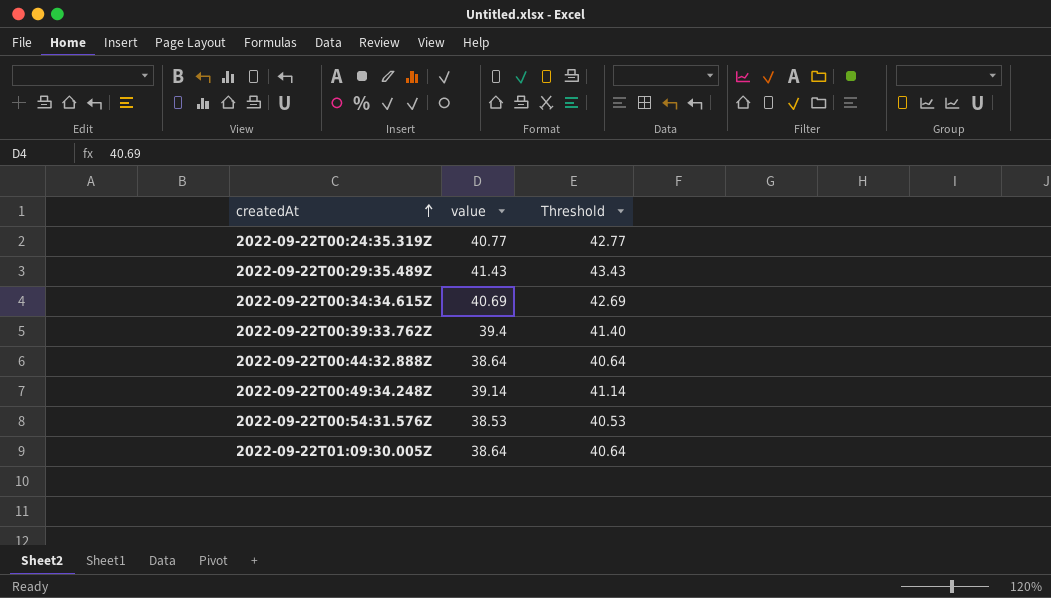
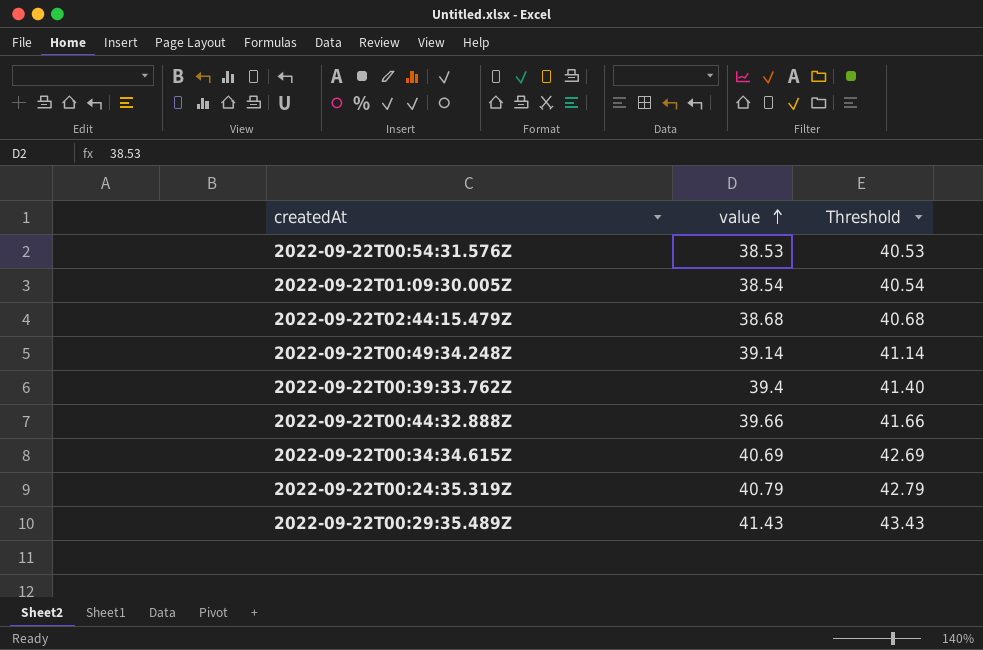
row order: createdAt ascending -> value ascending
2022-09-22T01:09:30.005Z | value: 38.64 -> 38.54
2022-09-22T01:09:30.005Z | Threshold: 40.64 -> 40.54
row 2022-09-22T02:44:15.479Z: none -> 38.68 | 40.68
2022-09-22T00:44:32.888Z | value: 38.64 -> 39.66
2022-09-22T00:44:32.888Z | Threshold: 40.64 -> 41.66
2022-09-22T00:24:35.319Z | value: 40.77 -> 40.79
2022-09-22T00:24:35.319Z | Threshold: 42.77 -> 42.79

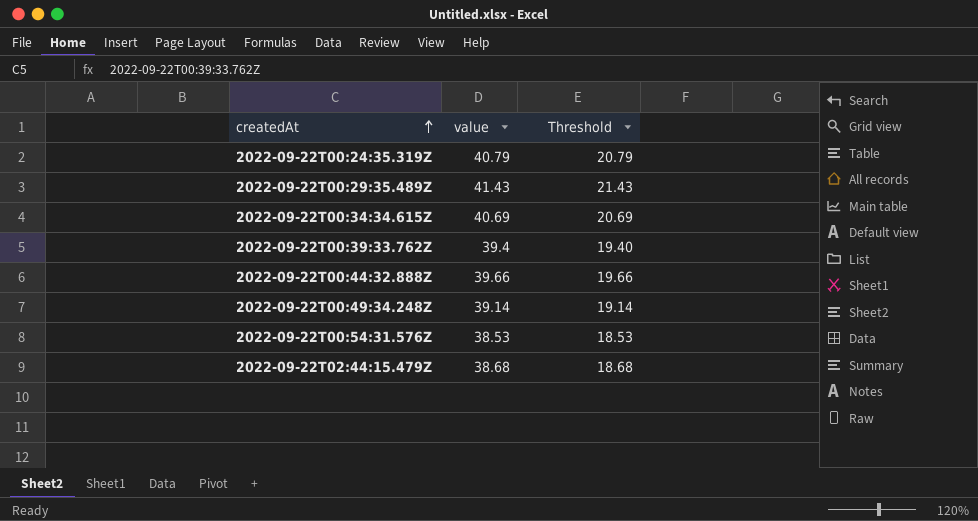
row order: value ascending -> createdAt ascending
column Threshold | formula: [value] + 2 -> [value] - 20
row 2022-09-22T01:09:30.005Z: 38.54 | 40.54 -> none

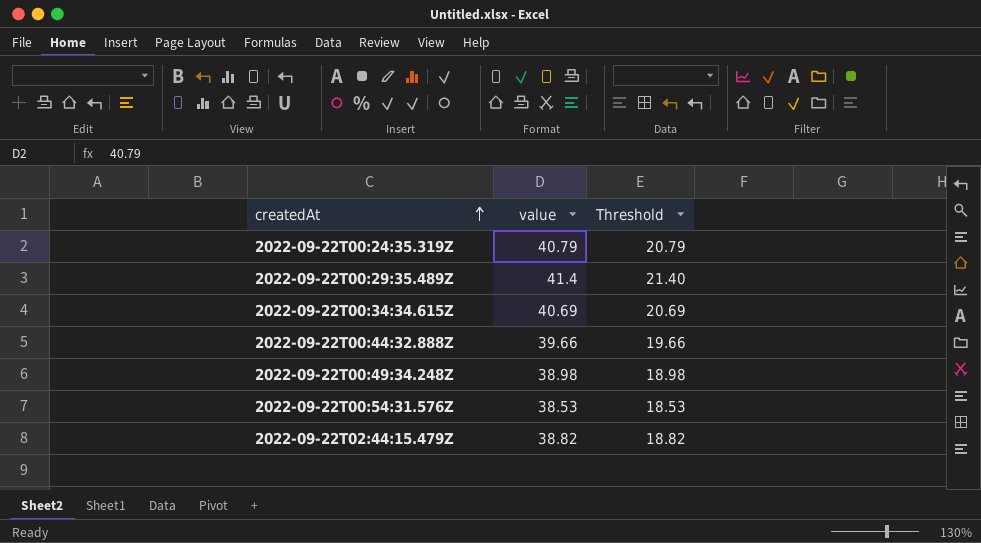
row 2022-09-22T00:39:33.762Z: 39.4 | 19.40 -> none
2022-09-22T00:29:35.489Z | value: 41.43 -> 41.4
2022-09-22T00:29:35.489Z | Threshold: 21.43 -> 21.40
2022-09-22T00:49:34.248Z | value: 39.14 -> 38.98
2022-09-22T00:49:34.248Z | Threshold: 19.14 -> 18.98
2022-09-22T02:44:15.479Z | value: 38.68 -> 38.82
2022-09-22T02:44:15.479Z | Threshold: 18.68 -> 18.82

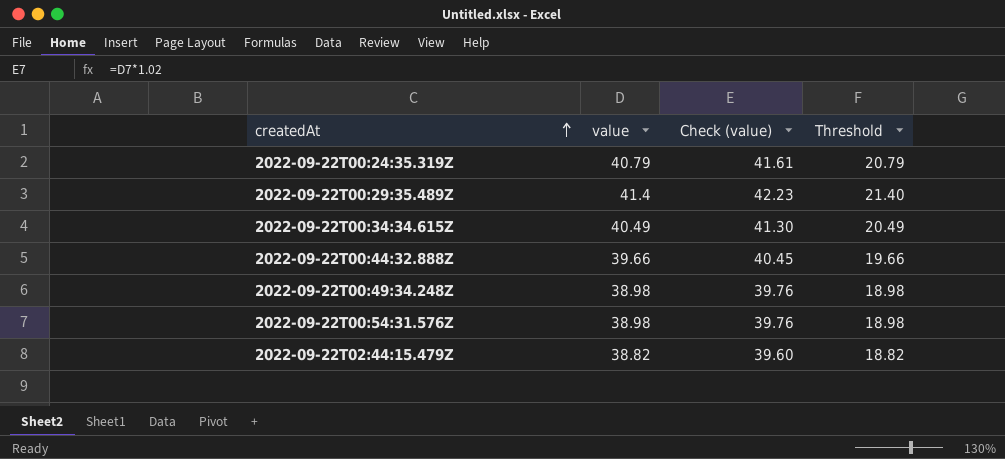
column Check (value) | formula: none -> [value] * 1.02
2022-09-22T00:34:34.615Z | value: 40.69 -> 40.49
2022-09-22T00:34:34.615Z | Threshold: 20.69 -> 20.49
2022-09-22T00:54:31.576Z | value: 38.53 -> 38.98
2022-09-22T00:54:31.576Z | Threshold: 18.53 -> 18.98

